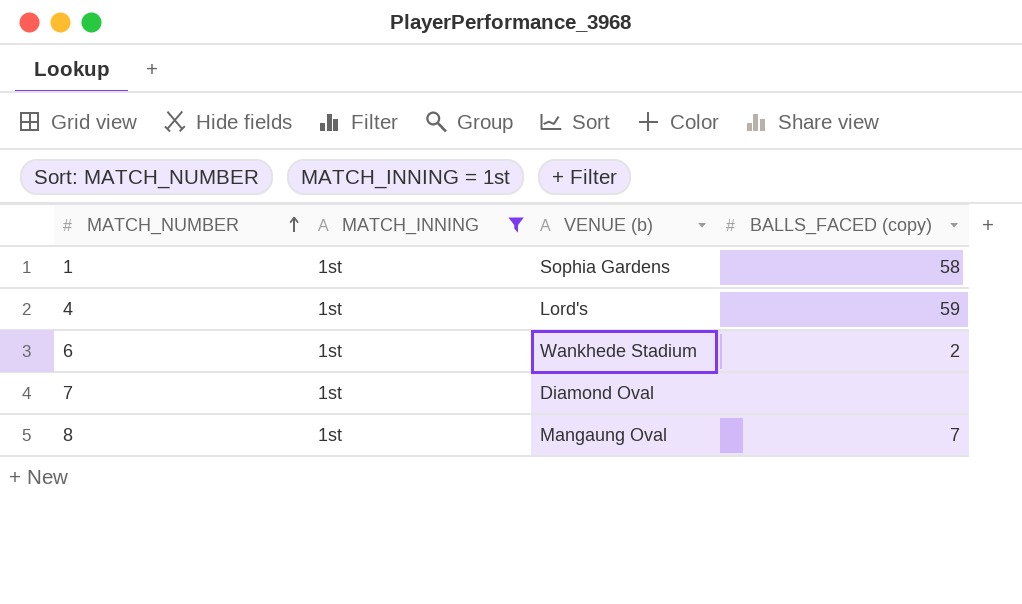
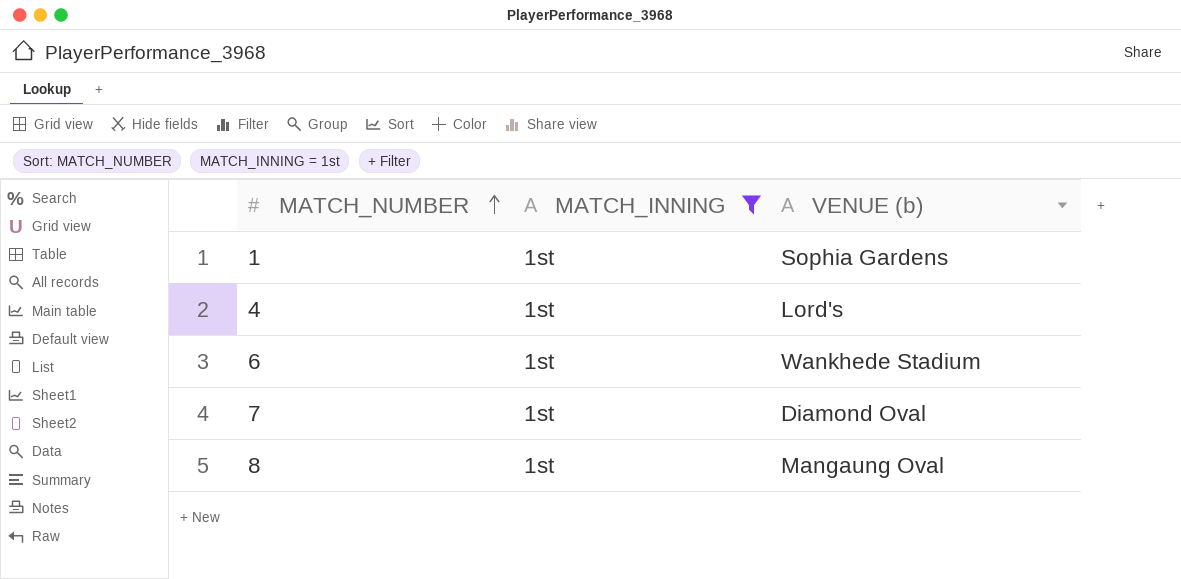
column BALLS_FACED (copy) | position: 4 -> none

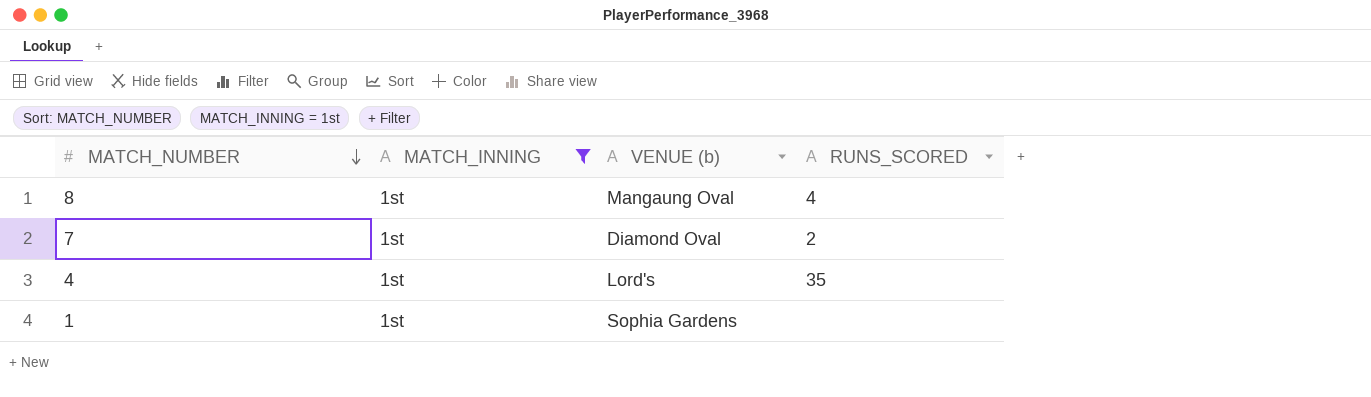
row order: MATCH_NUMBER ascending -> MATCH_NUMBER descending
column RUNS_SCORED | position: none -> 4
row 6: 1st | Wankhede Stadium -> none

